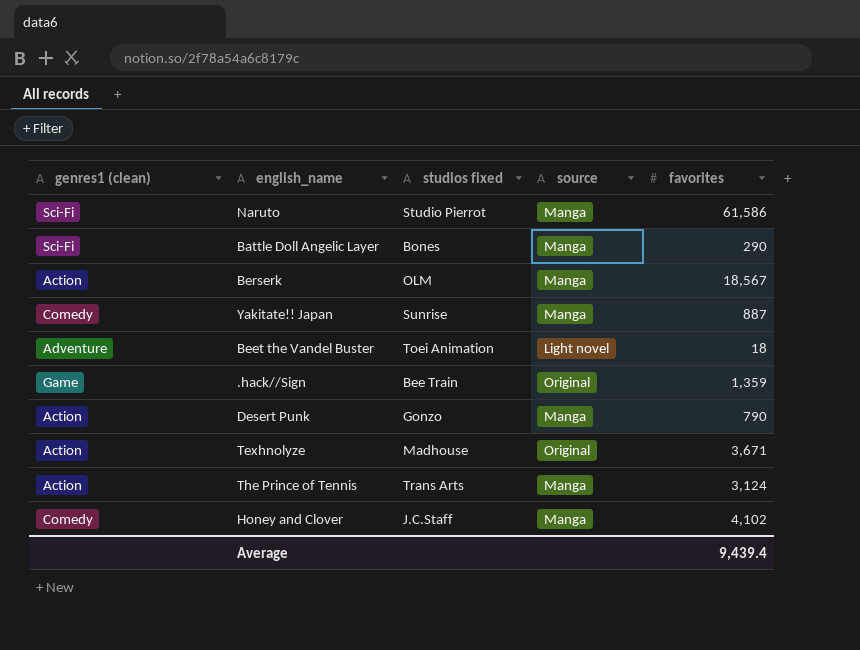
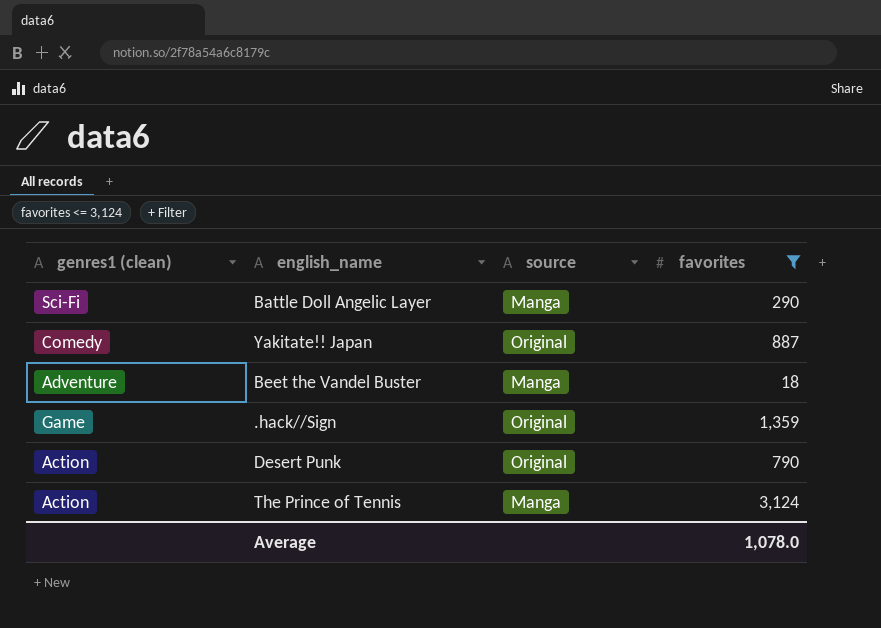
filter: none -> favorites <= 3,124
column studios fixed | position: 3 -> none
Yakitate!! Japan | source: Manga -> Original
Beet the Vandel Buster | source: Light novel -> Manga
Desert Punk | source: Manga -> Original
Average | favorites: 9,439.4 -> 1,078.0

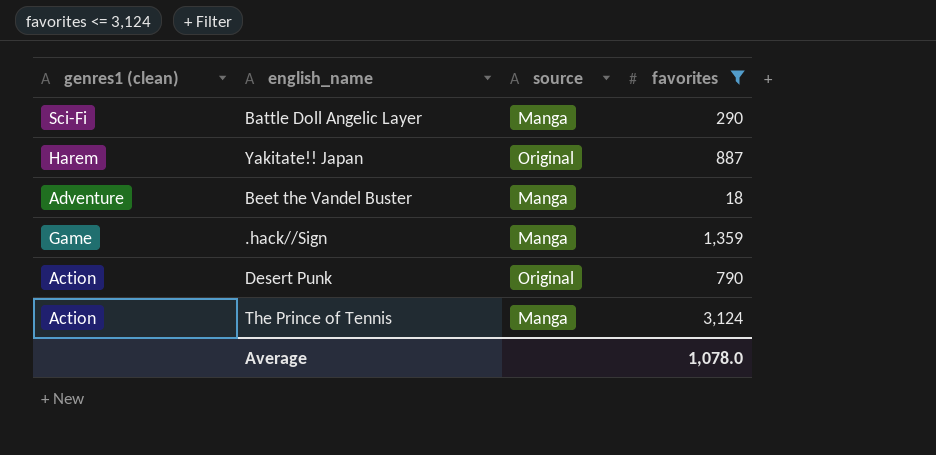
Yakitate!! Japan | genres1 (clean): Comedy -> Harem
.hack//Sign | source: Original -> Manga

